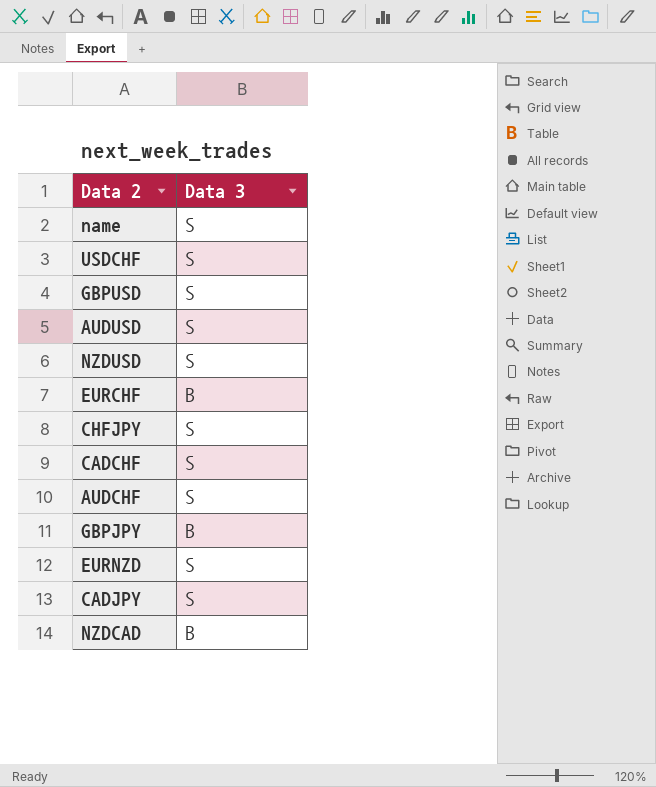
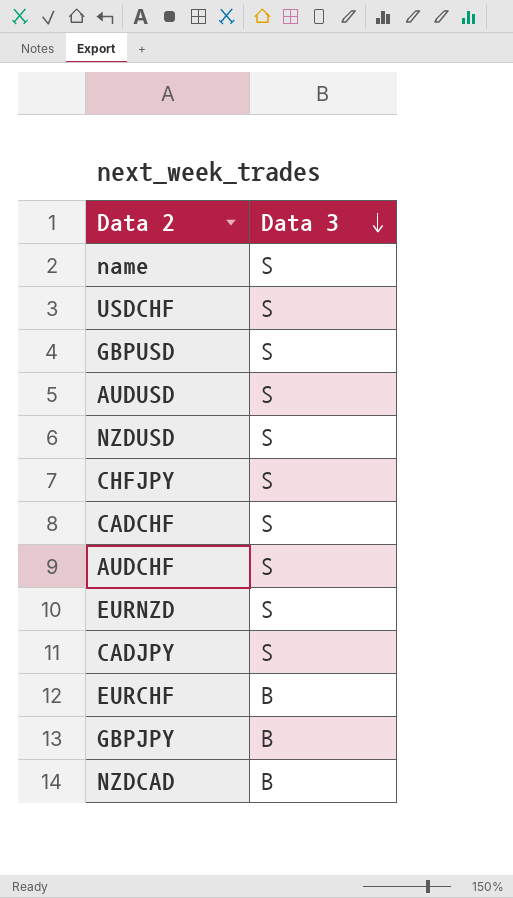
row order: none -> Data 3 descending

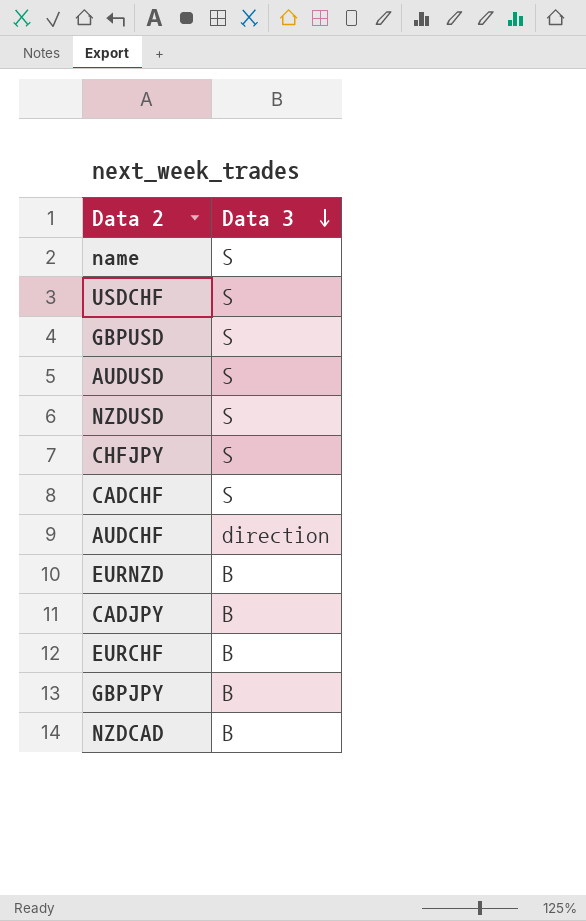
AUDCHF | Data 3: S -> direction
EURNZD | Data 3: S -> B
CADJPY | Data 3: S -> B

